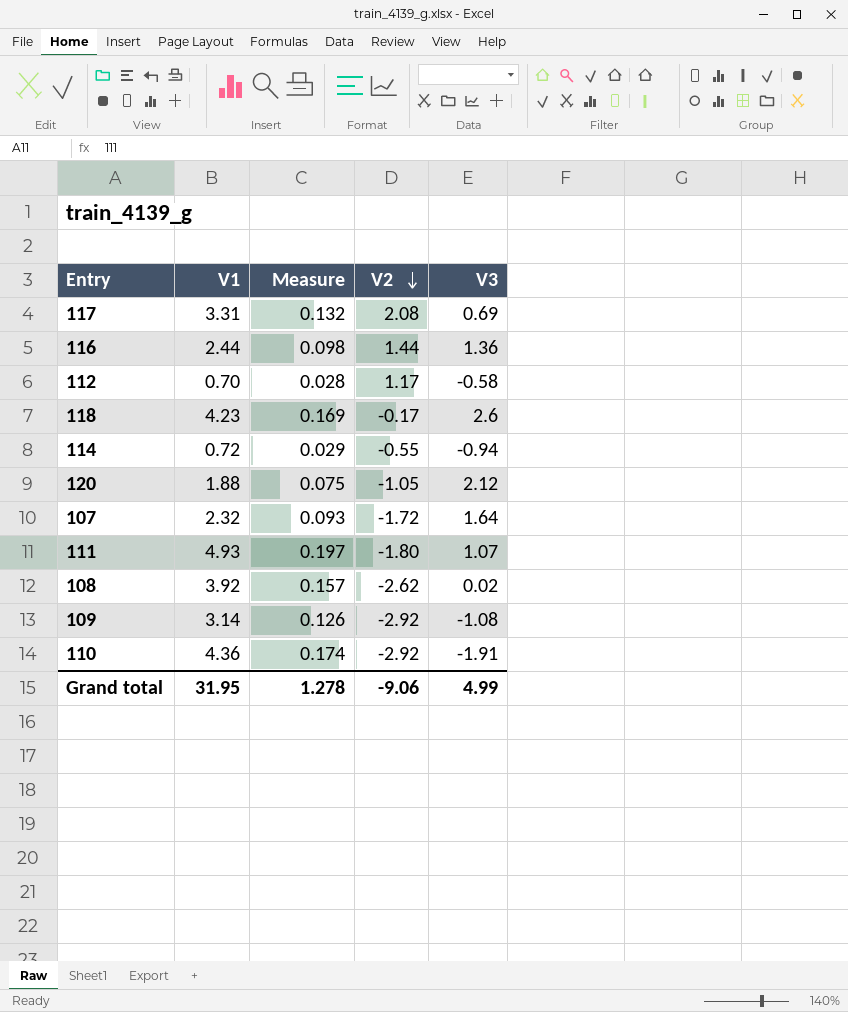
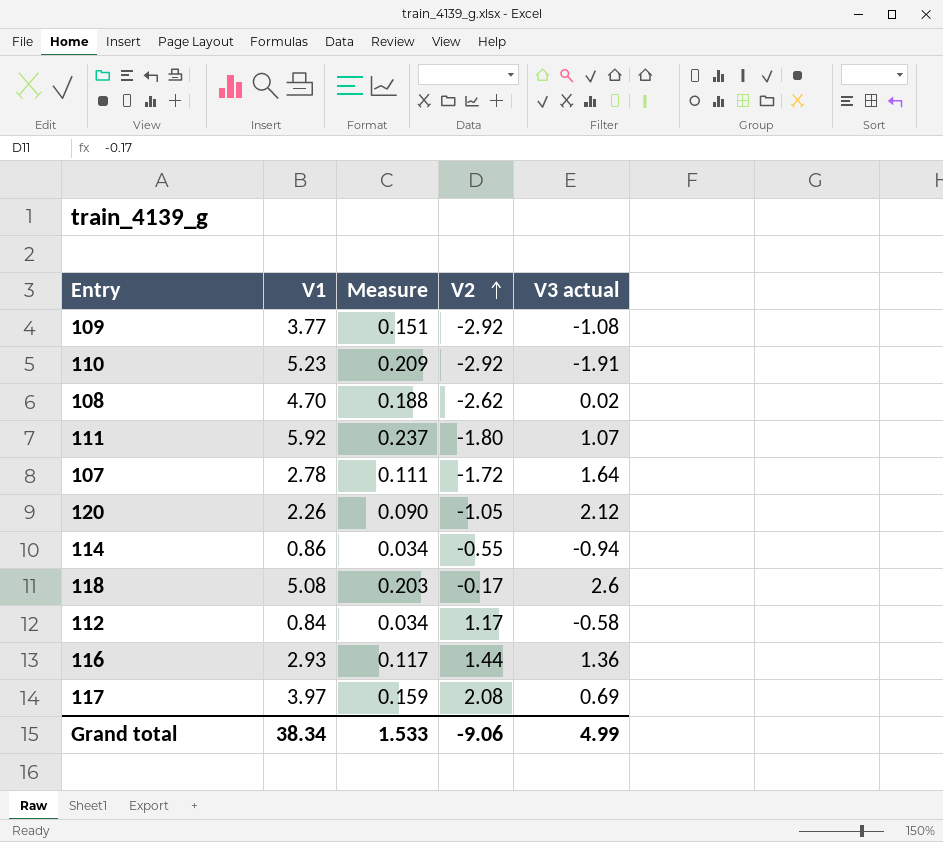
row order: V2 descending -> V2 ascending
column name: V3 -> V3 actual
109 | V1: 3.14 -> 3.77
109 | Measure: 0.126 -> 0.151
110 | V1: 4.36 -> 5.23
110 | Measure: 0.174 -> 0.209
108 | V1: 3.92 -> 4.70
108 | Measure: 0.157 -> 0.188
111 | V1: 4.93 -> 5.92
111 | Measure: 0.197 -> 0.237
107 | V1: 2.32 -> 2.78
107 | Measure: 0.093 -> 0.111
120 | V1: 1.88 -> 2.26
120 | Measure: 0.075 -> 0.090
114 | V1: 0.72 -> 0.86
114 | Measure: 0.029 -> 0.034
118 | V1: 4.23 -> 5.08
118 | Measure: 0.169 -> 0.203
112 | V1: 0.70 -> 0.84
112 | Measure: 0.028 -> 0.034
116 | V1: 2.44 -> 2.93
116 | Measure: 0.098 -> 0.117
117 | V1: 3.31 -> 3.97
117 | Measure: 0.132 -> 0.159
Grand total | V1: 31.95 -> 38.34
Grand total | Measure: 1.278 -> 1.533

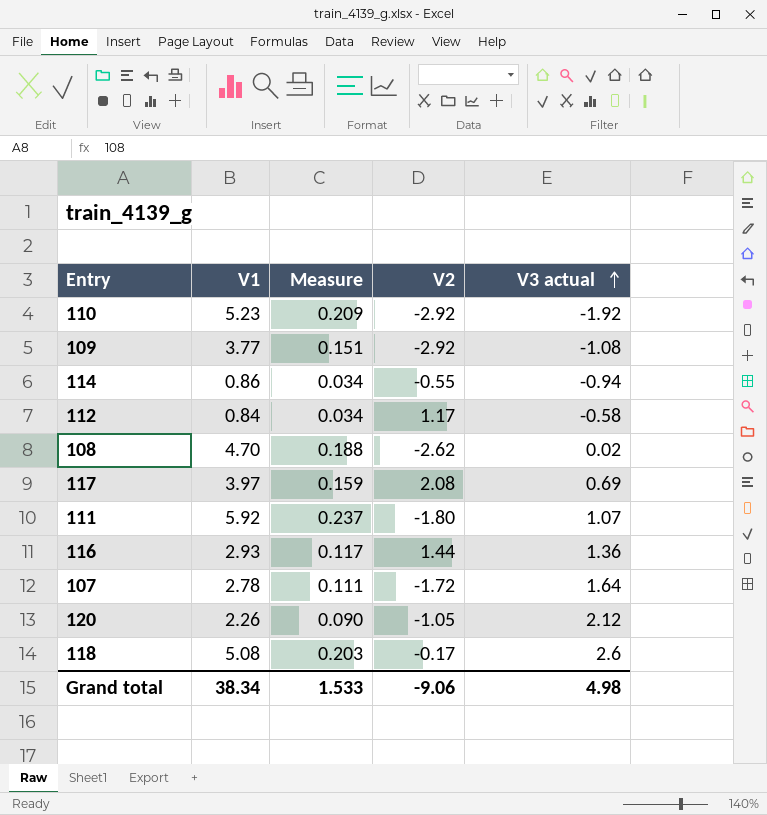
row order: V2 ascending -> V3 actual ascending
110 | V3 actual: -1.91 -> -1.92
Grand total | V3 actual: 4.99 -> 4.98

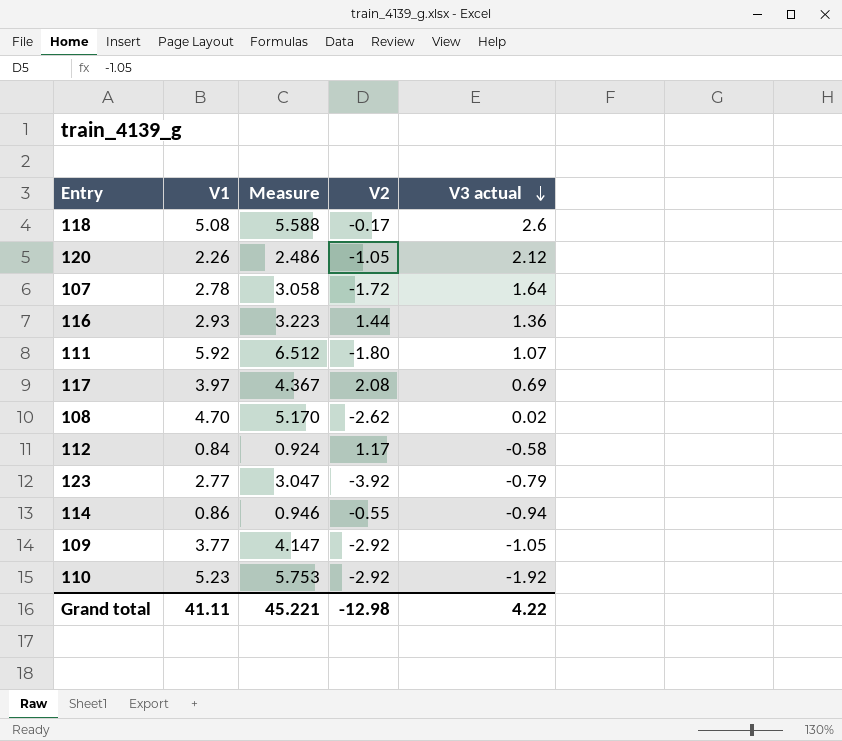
row order: V3 actual ascending -> V3 actual descending
column Measure | formula: [V1] * 0.04 -> [V1] * 1.1
row 123: none -> 2.77 | 3.047 | -3.92 | -0.79
109 | V3 actual: -1.08 -> -1.05
Grand total | V1: 38.34 -> 41.11
Grand total | Measure: 1.533 -> 45.221
Grand total | V2: -9.06 -> -12.98
Grand total | V3 actual: 4.98 -> 4.22

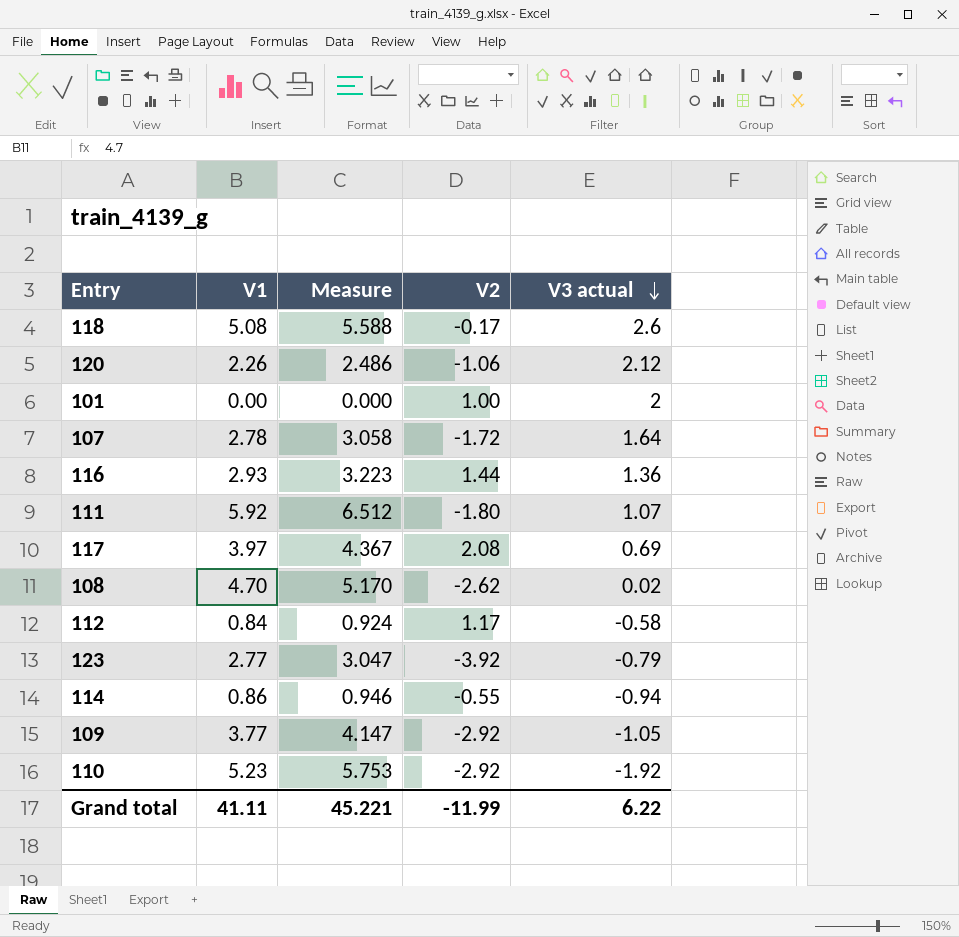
120 | V2: -1.05 -> -1.06
row 101: none -> 0.00 | 0.000 | 1.00 | 2
Grand total | V2: -12.98 -> -11.99
Grand total | V3 actual: 4.22 -> 6.22

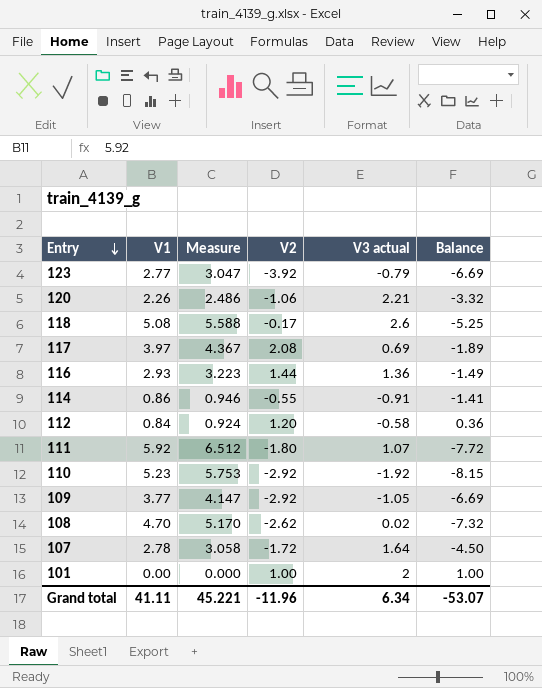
row order: V3 actual descending -> Entry descending
column Balance | formula: none -> [V2] - [V1]
120 | V3 actual: 2.12 -> 2.21
114 | V3 actual: -0.94 -> -0.91
112 | V2: 1.17 -> 1.20
Grand total | V2: -11.99 -> -11.96
Grand total | V3 actual: 6.22 -> 6.34

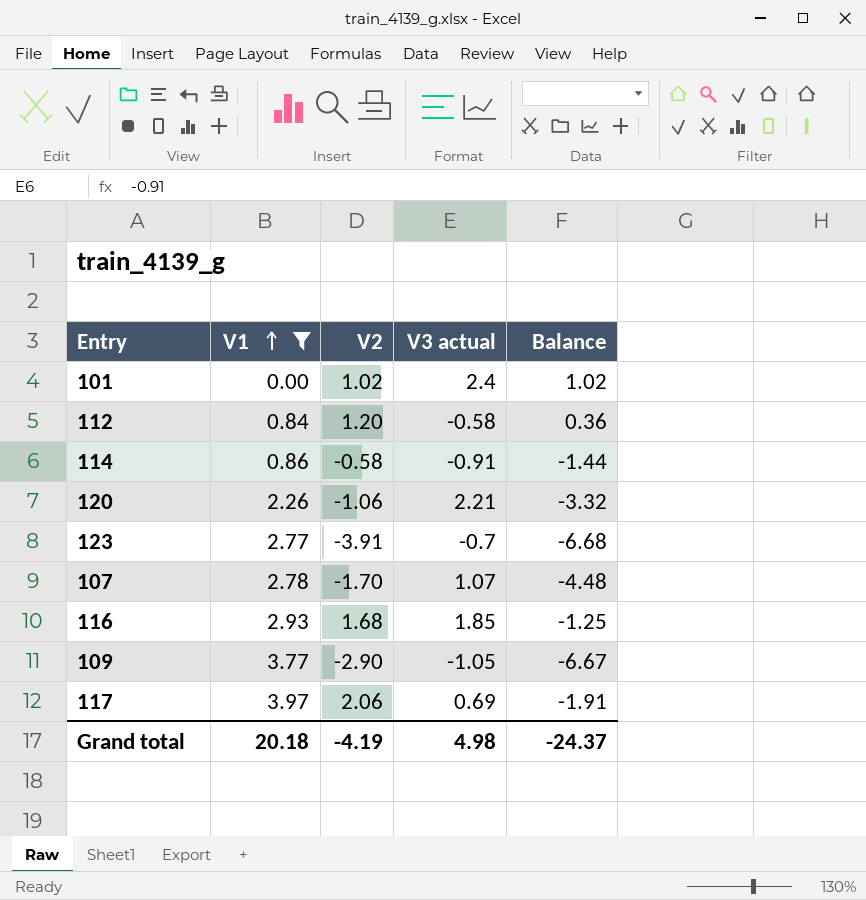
filter: none -> V1 <= 3.97
row order: Entry descending -> V1 ascending
column Measure | formula: [V1] * 1.1 -> none
101 | V2: 1.00 -> 1.02
101 | V3 actual: 2 -> 2.4
101 | Balance: 1.00 -> 1.02
114 | V2: -0.55 -> -0.58
114 | Balance: -1.41 -> -1.44
123 | V2: -3.92 -> -3.91
123 | V3 actual: -0.79 -> -0.7
123 | Balance: -6.69 -> -6.68
107 | V2: -1.72 -> -1.70
107 | V3 actual: 1.64 -> 1.07
107 | Balance: -4.50 -> -4.48
116 | V2: 1.44 -> 1.68
116 | V3 actual: 1.36 -> 1.85
116 | Balance: -1.49 -> -1.25
109 | V2: -2.92 -> -2.90
109 | Balance: -6.69 -> -6.67
117 | V2: 2.08 -> 2.06
117 | Balance: -1.89 -> -1.91
Grand total | V1: 41.11 -> 20.18
Grand total | V2: -11.96 -> -4.19
Grand total | V3 actual: 6.34 -> 4.98
Grand total | Balance: -53.07 -> -24.37

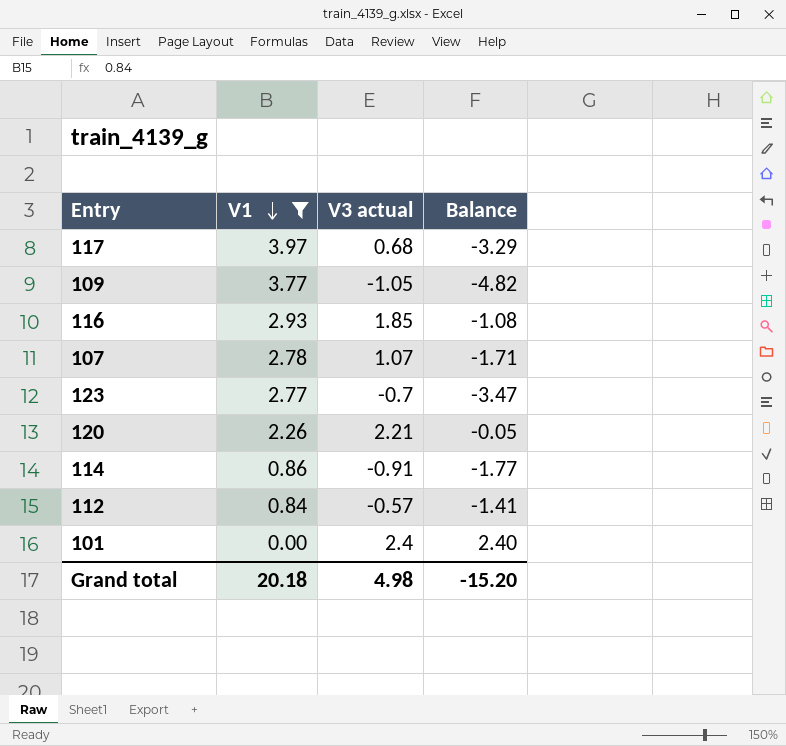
row order: V1 ascending -> V1 descending
column V2 | position: 3 -> none
column Balance | formula: [V2] - [V1] -> [V3 actual] - [V1]
117 | V3 actual: 0.69 -> 0.68
112 | V3 actual: -0.58 -> -0.57
Grand total | Balance: -24.37 -> -15.20

